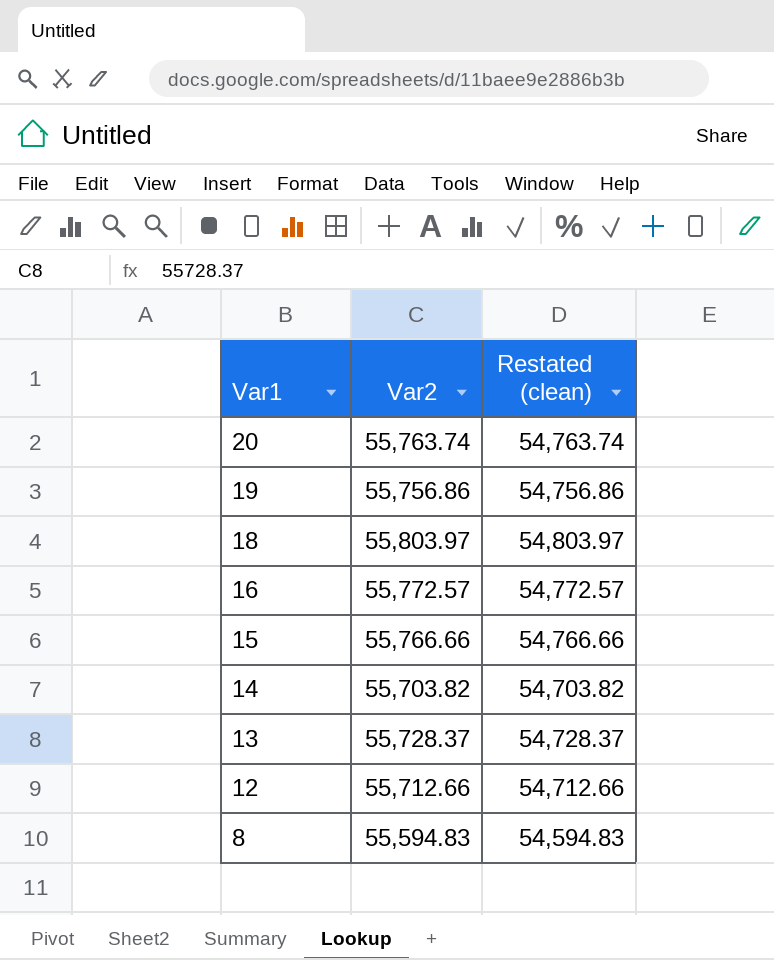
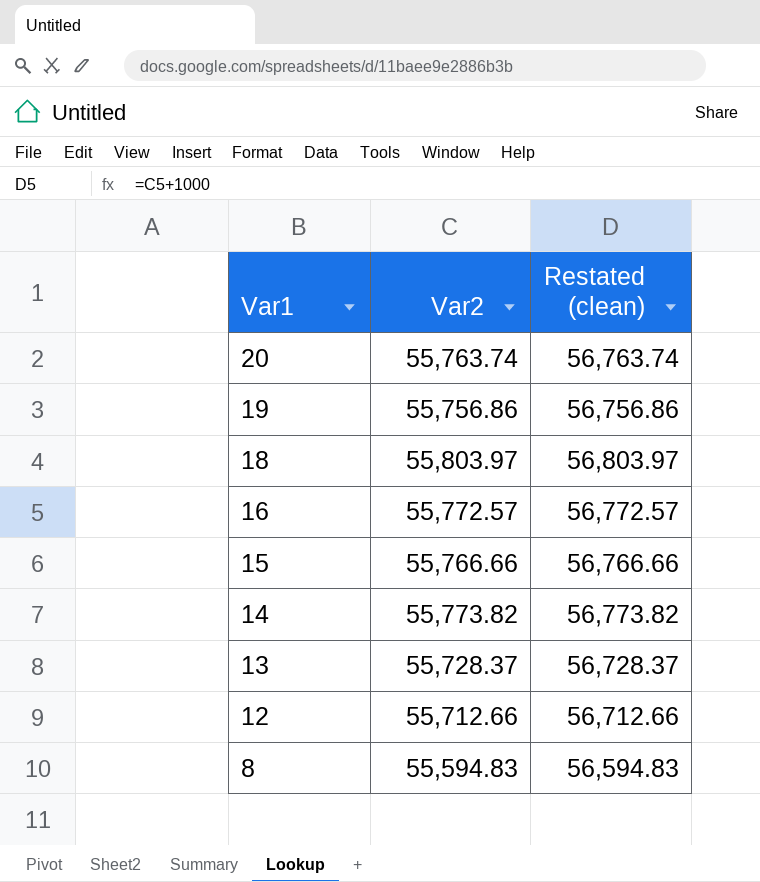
column Restated (clean) | formula: [Var2] - 1000 -> [Var2] + 1000
14 | Var2: 55,703.82 -> 55,773.82

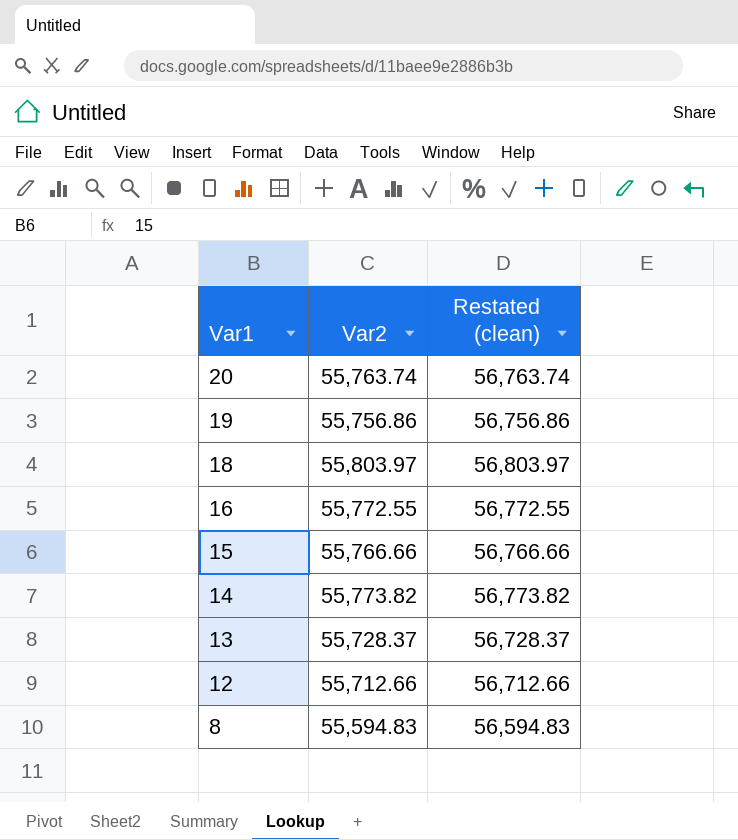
16 | Var2: 55,772.57 -> 55,772.55
16 | Restated (clean): 56,772.57 -> 56,772.55

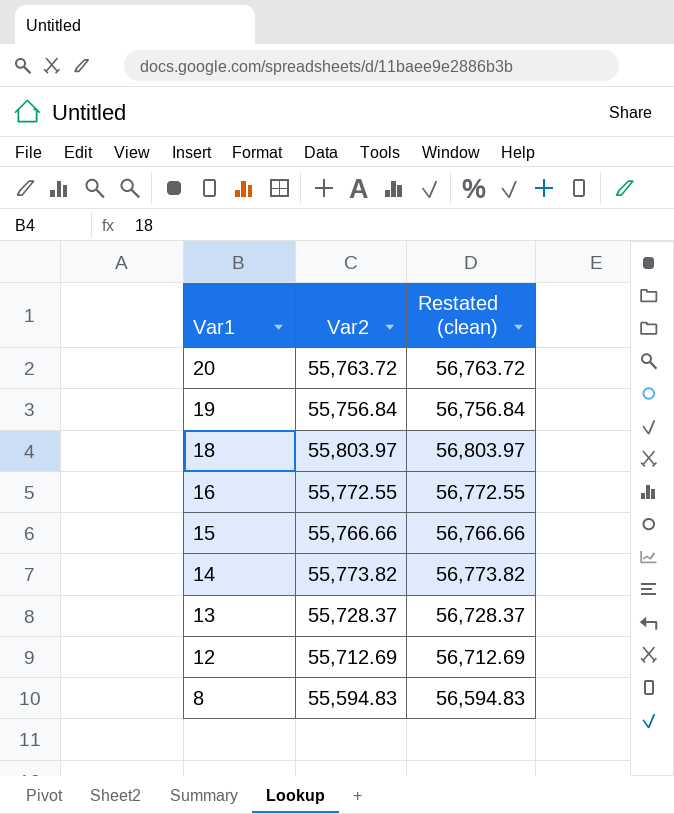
20 | Var2: 55,763.74 -> 55,763.72
20 | Restated (clean): 56,763.74 -> 56,763.72
19 | Var2: 55,756.86 -> 55,756.84
19 | Restated (clean): 56,756.86 -> 56,756.84
12 | Var2: 55,712.66 -> 55,712.69
12 | Restated (clean): 56,712.66 -> 56,712.69

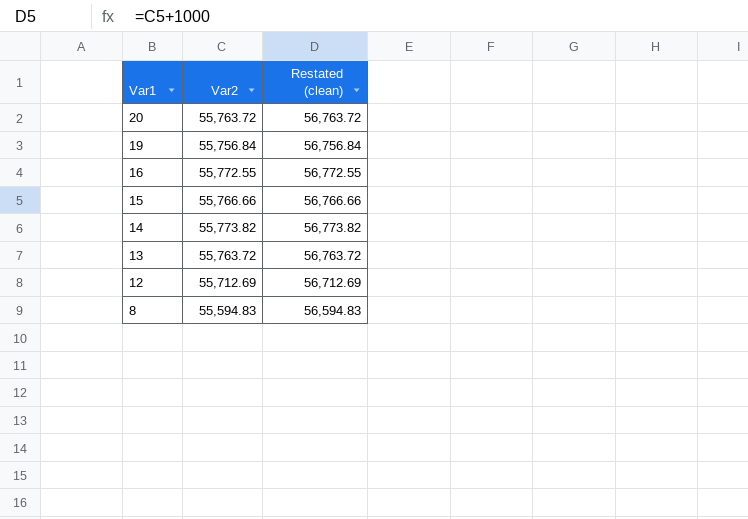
row 18: 55,803.97 | 56,803.97 -> none
13 | Var2: 55,728.37 -> 55,763.72
13 | Restated (clean): 56,728.37 -> 56,763.72

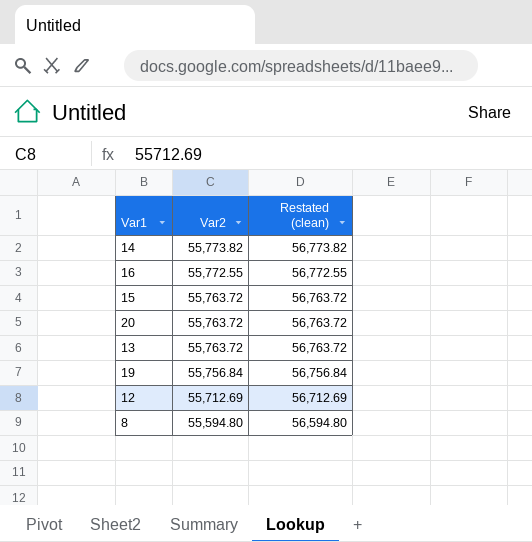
row order: Var1 descending -> Var2 descending
15 | Var2: 55,766.66 -> 55,763.72
15 | Restated (clean): 56,766.66 -> 56,763.72
8 | Var2: 55,594.83 -> 55,594.80
8 | Restated (clean): 56,594.83 -> 56,594.80

